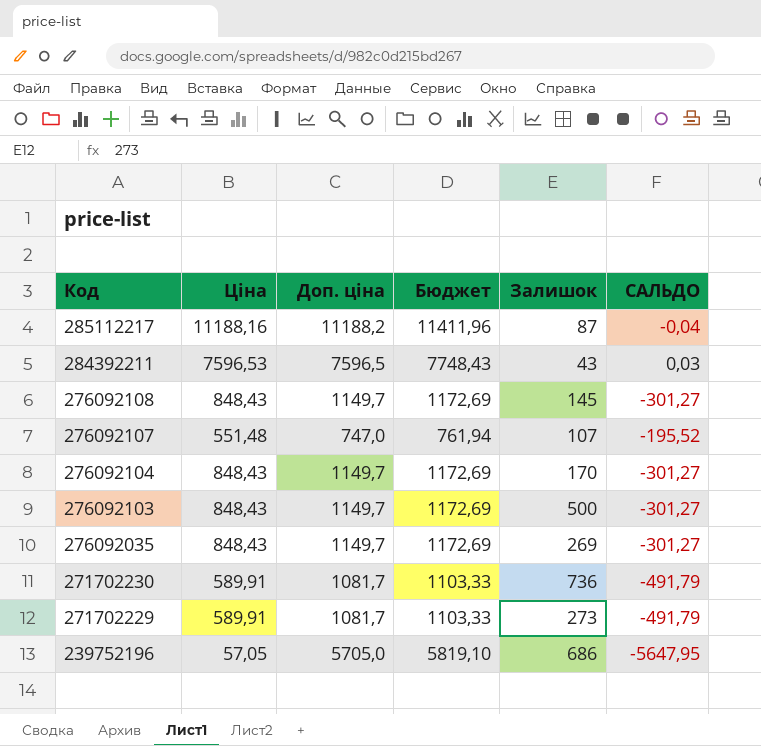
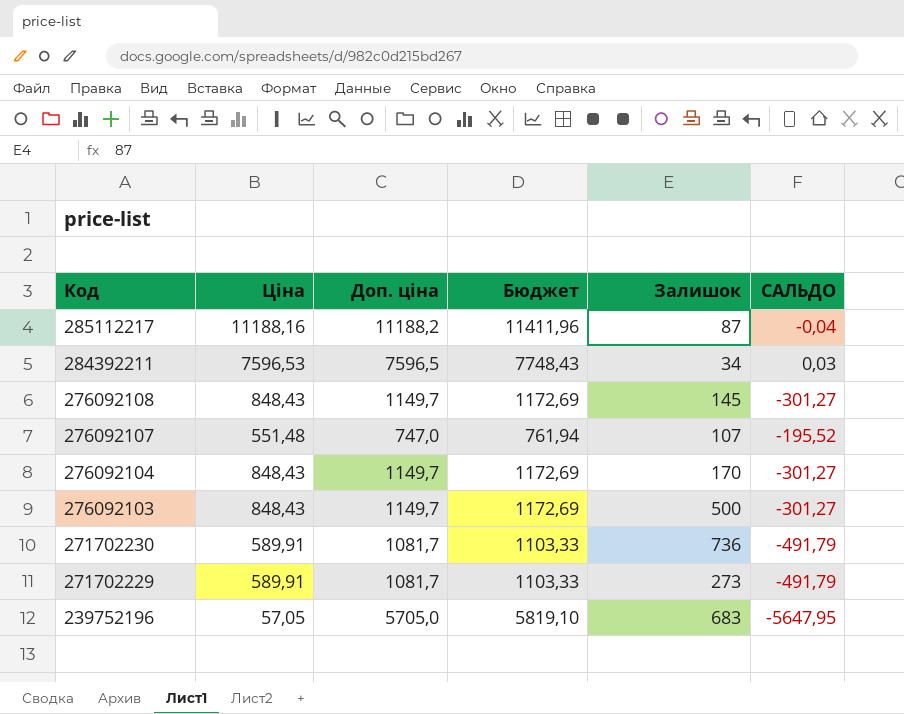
row 276092035: 848,43 | 1149,7 | 1172,69 | 269 | -301,27 -> none
284392211 | Залишок: 43 -> 34
239752196 | Залишок: 686 -> 683

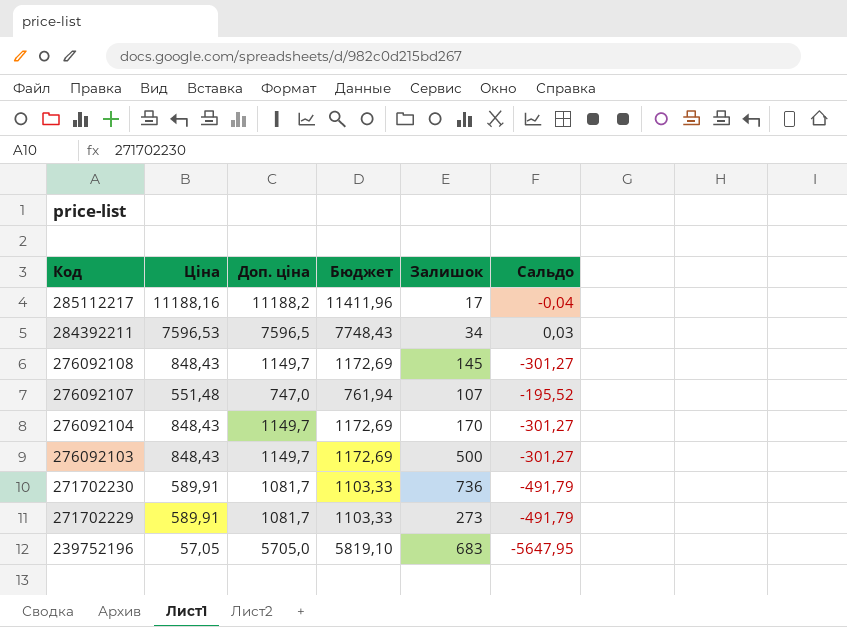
column name: САЛЬДО -> Сальдо
285112217 | Залишок: 87 -> 17

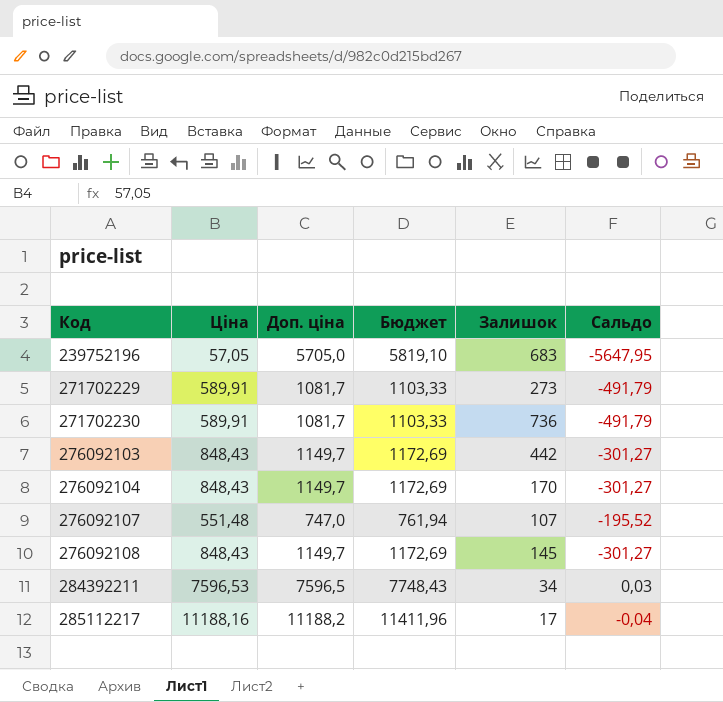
row order: Код descending -> Код ascending
276092103 | Залишок: 500 -> 442

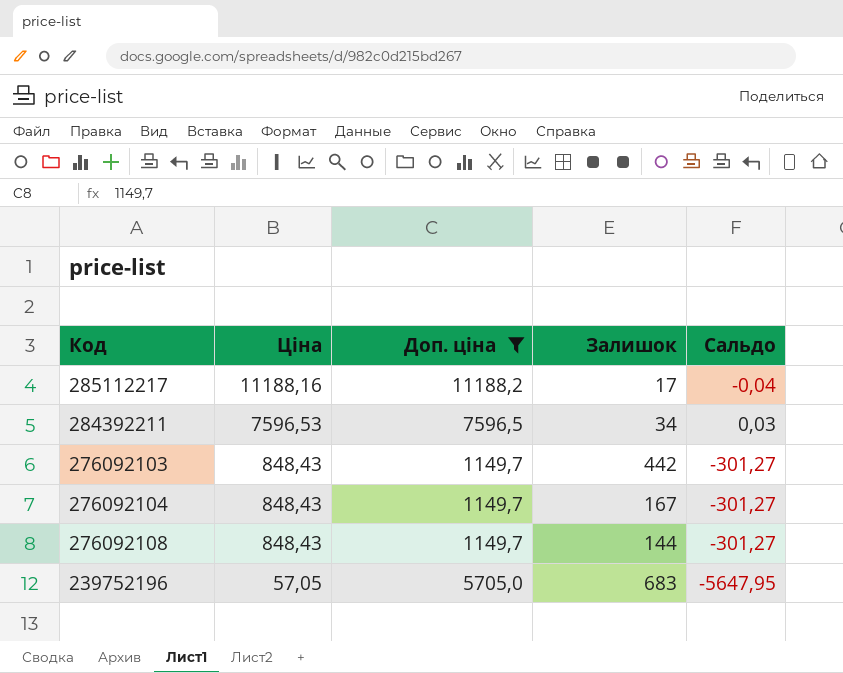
filter: none -> Доп. ціна >= 1149,7
row order: Код ascending -> Ціна descending
column Бюджет | formula: [Доп. ціна] * 1,02 -> none
276092104 | Залишок: 170 -> 167
276092108 | Залишок: 145 -> 144

